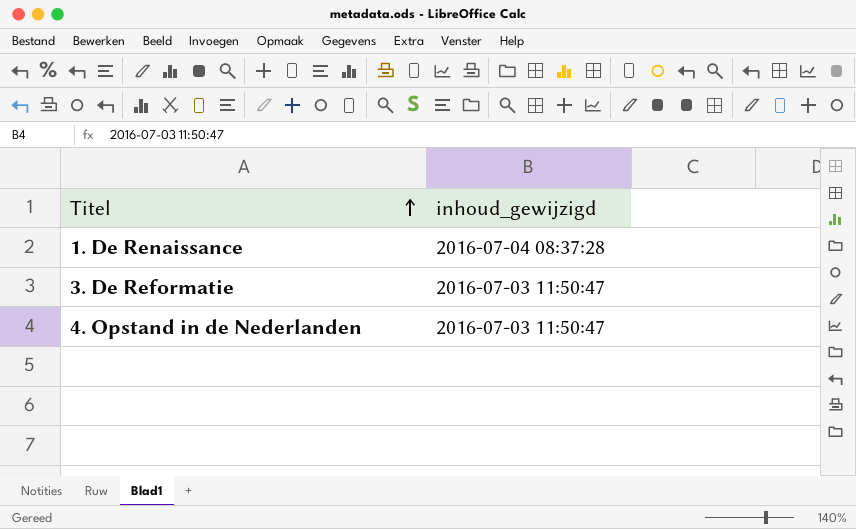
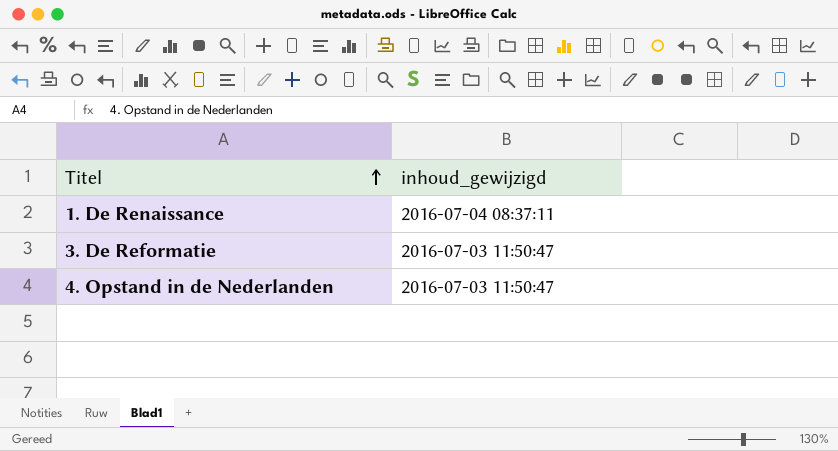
1. De Renaissance | inhoud_gewijzigd: 2016-07-04 08:37:28 -> 2016-07-04 08:37:11

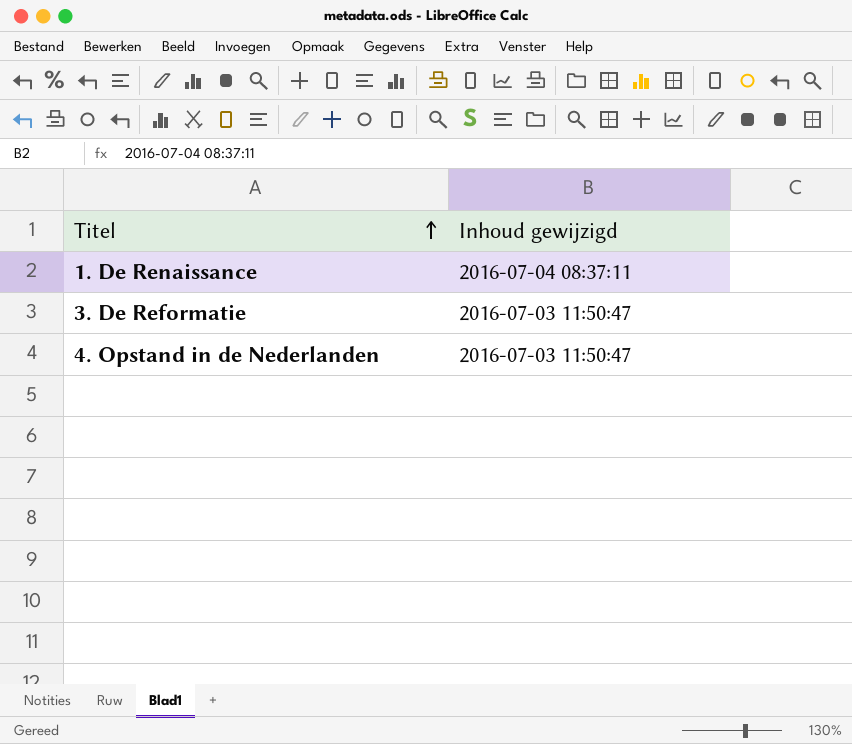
column name: inhoud_gewijzigd -> Inhoud gewijzigd

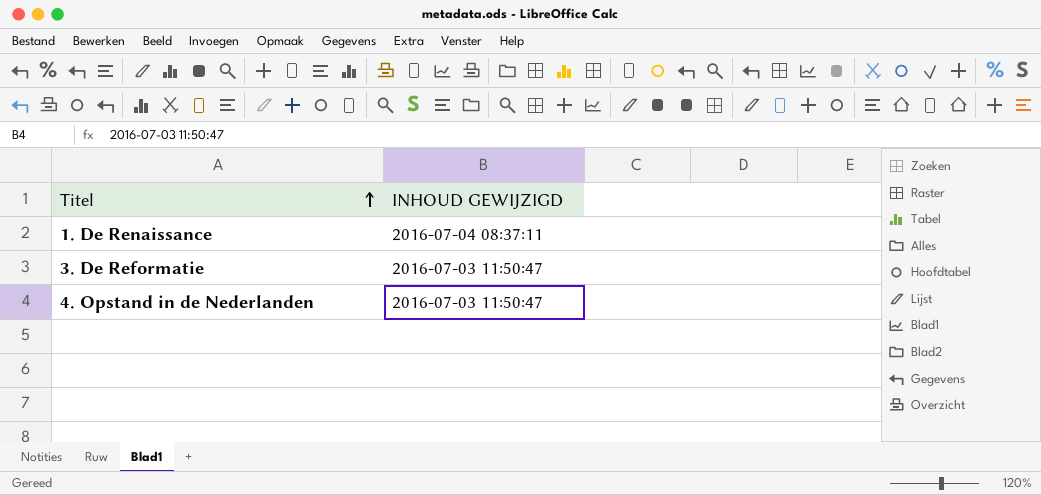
column name: Inhoud gewijzigd -> INHOUD GEWIJZIGD

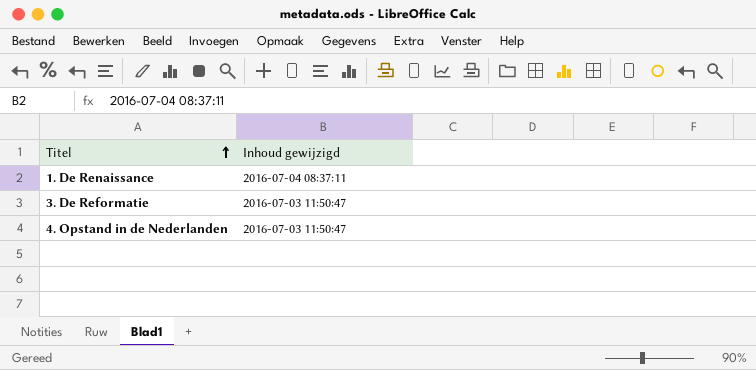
column name: INHOUD GEWIJZIGD -> Inhoud gewijzigd

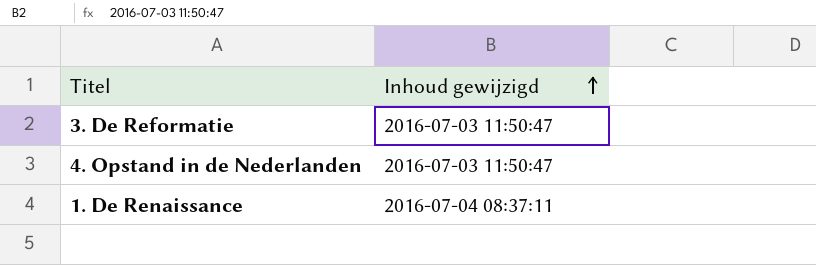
row order: Titel ascending -> Inhoud gewijzigd ascending

